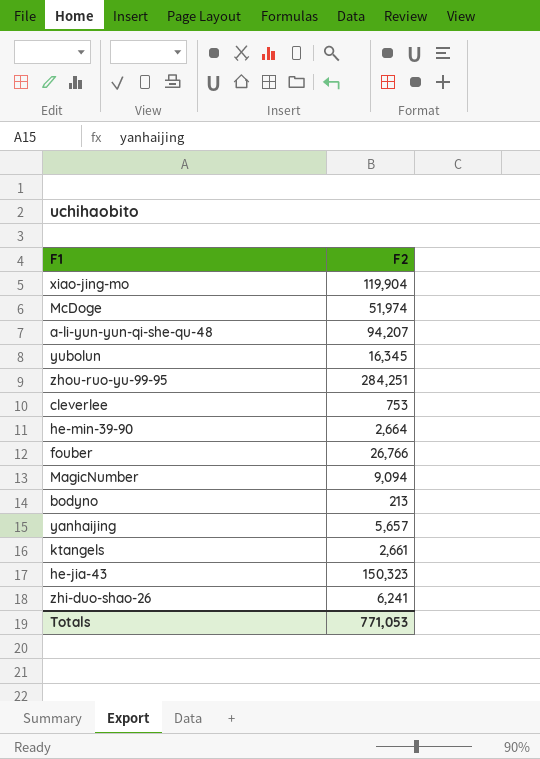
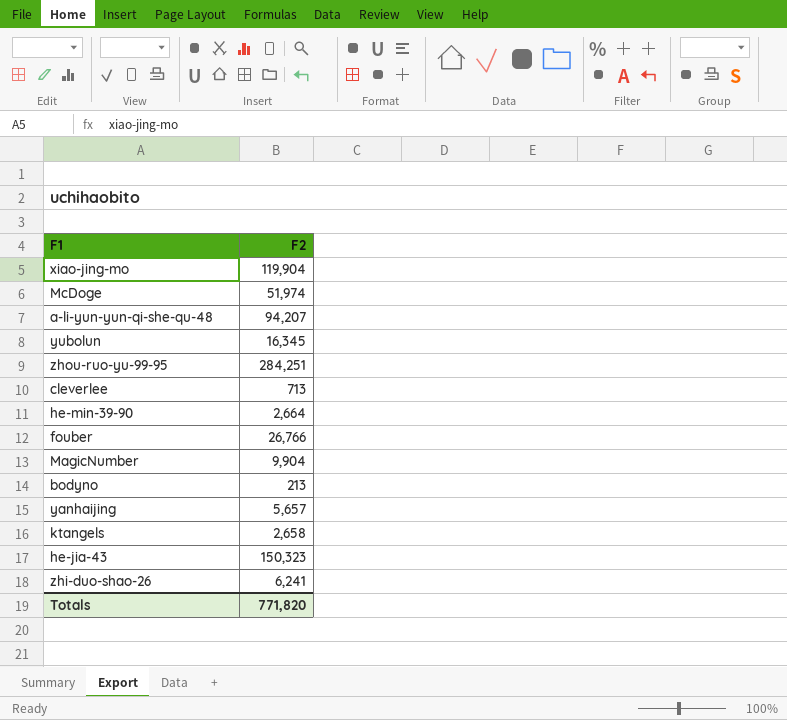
cleverlee | F2: 753 -> 713
MagicNumber | F2: 9,094 -> 9,904
ktangels | F2: 2,661 -> 2,658
Totals | F2: 771,053 -> 771,820

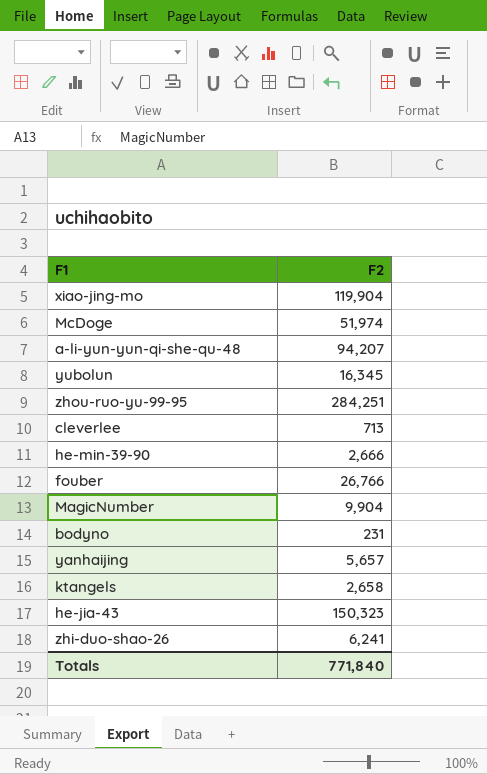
he-min-39-90 | F2: 2,664 -> 2,666
bodyno | F2: 213 -> 231
Totals | F2: 771,820 -> 771,840

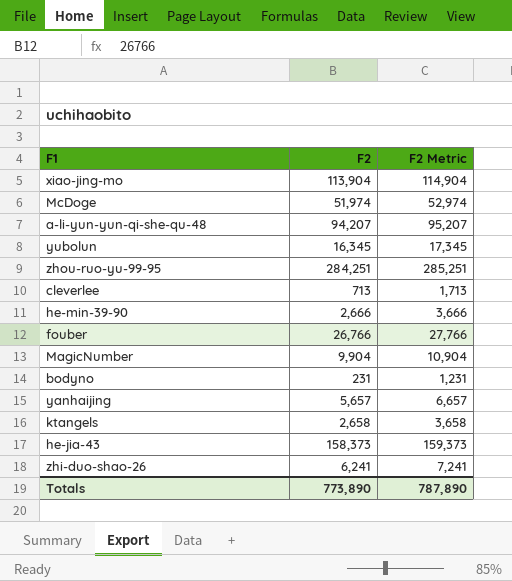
column F2 Metric | formula: none -> [F2] + 1000
xiao-jing-mo | F2: 119,904 -> 113,904
he-jia-43 | F2: 150,323 -> 158,373
Totals | F2: 771,840 -> 773,890

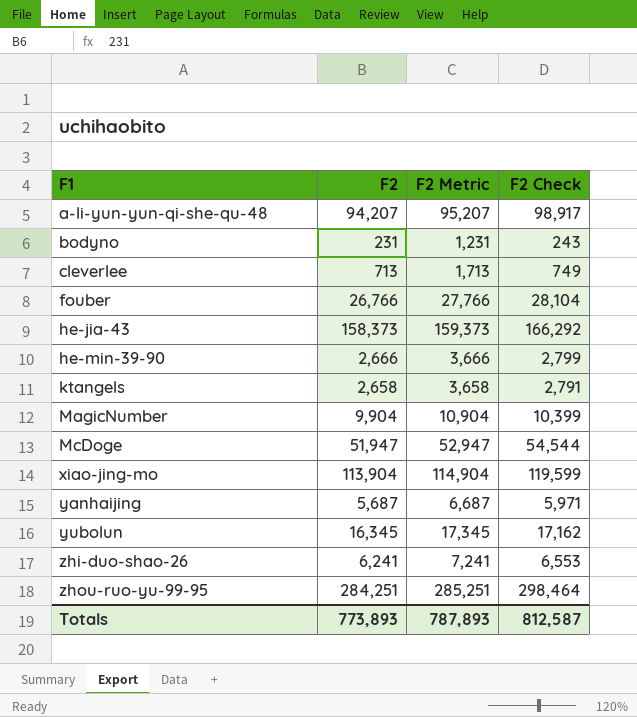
row order: none -> F1 ascending
column F2 Check | formula: none -> [F2] * 1.05
McDoge | F2: 51,974 -> 51,947
McDoge | F2 Metric: 52,974 -> 52,947
yanhaijing | F2: 5,657 -> 5,687
yanhaijing | F2 Metric: 6,657 -> 6,687
Totals | F2: 773,890 -> 773,893
Totals | F2 Metric: 787,890 -> 787,893

